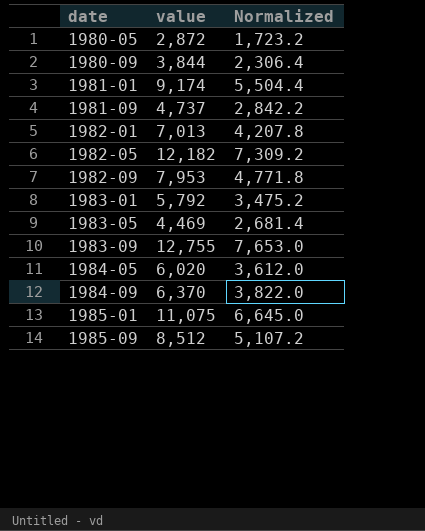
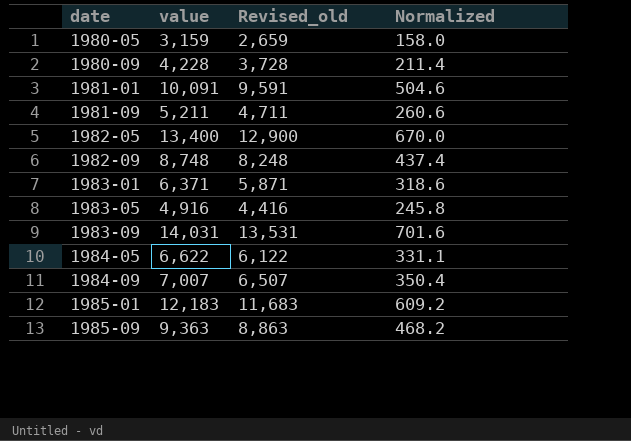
column Revised_old | formula: none -> [value] - 500
column Normalized | formula: [value] * 0.6 -> [value] * 0.05
row 1982-01: 7,013 | 4,207.8 -> none
1980-05 | value: 2,872 -> 3,159
1980-09 | value: 3,844 -> 4,228
1981-01 | value: 9,174 -> 10,091
1981-09 | value: 4,737 -> 5,211
1982-05 | value: 12,182 -> 13,400
1982-09 | value: 7,953 -> 8,748
1983-01 | value: 5,792 -> 6,371
1983-05 | value: 4,469 -> 4,916
1983-09 | value: 12,755 -> 14,031
1984-05 | value: 6,020 -> 6,622
1984-09 | value: 6,370 -> 7,007
1985-01 | value: 11,075 -> 12,183
1985-09 | value: 8,512 -> 9,363

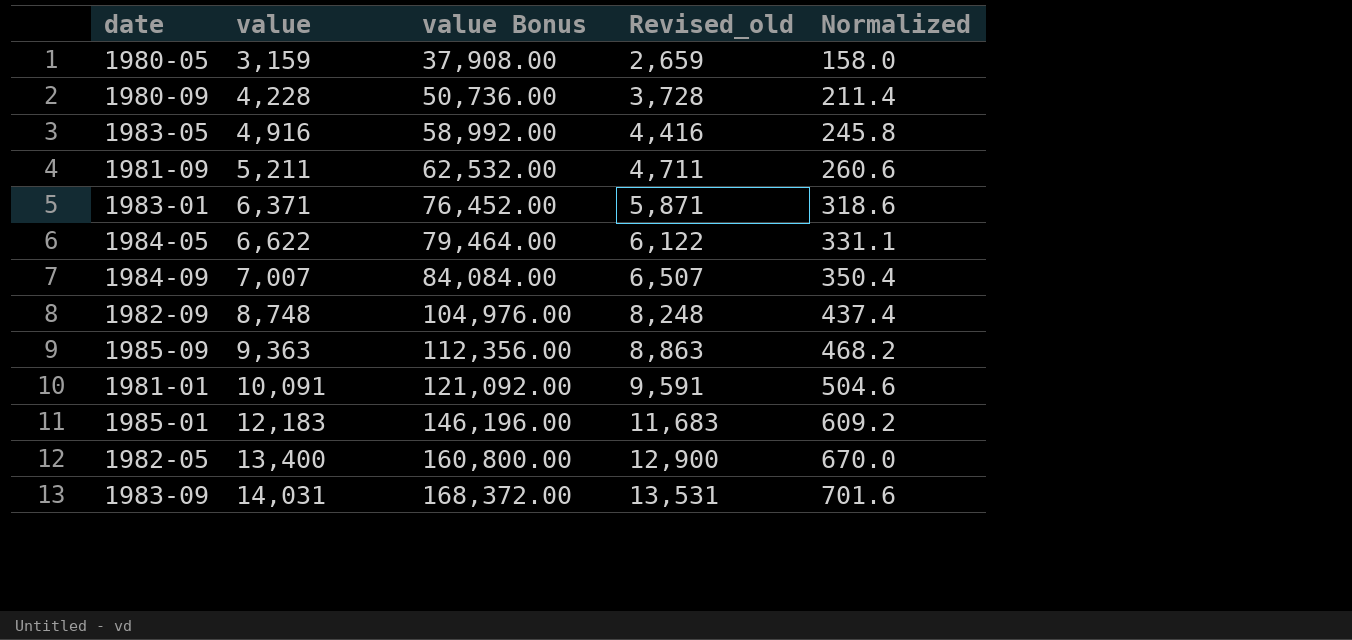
row order: date ascending -> value ascending
column value Bonus | formula: none -> [value] * 12

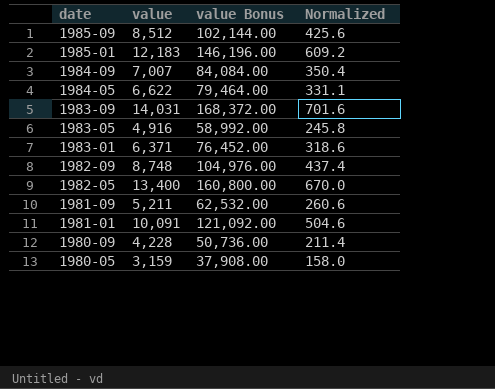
row order: value ascending -> date descending
column Revised_old | formula: [value] - 500 -> none
1985-09 | value: 9,363 -> 8,512
1985-09 | value Bonus: 112,356.00 -> 102,144.00
1985-09 | Normalized: 468.2 -> 425.6

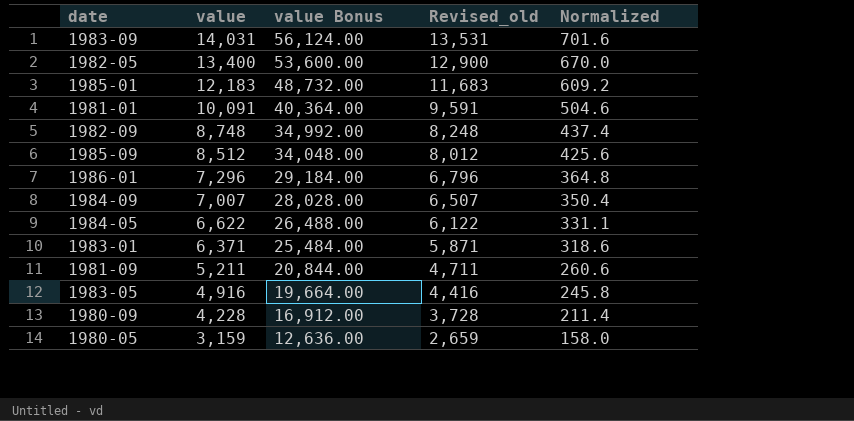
row order: date descending -> value descending
column value Bonus | formula: [value] * 12 -> [value] * 4
column Revised_old | formula: none -> [value] - 500
row 1986-01: none -> 7,296 | 29,184.00 | 6,796 | 364.8

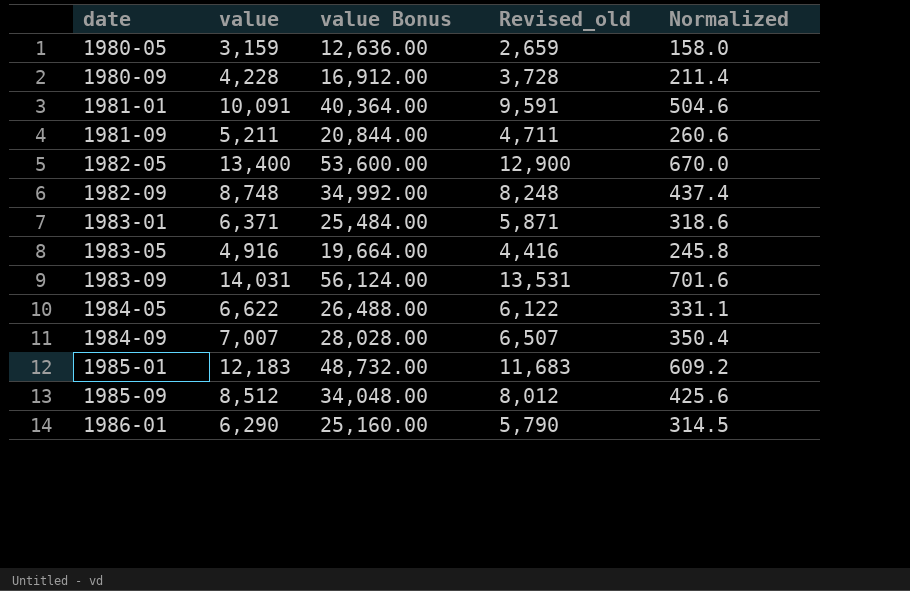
row order: value descending -> date ascending
1986-01 | value: 7,296 -> 6,290
1986-01 | value Bonus: 29,184.00 -> 25,160.00
1986-01 | Revised_old: 6,796 -> 5,790
1986-01 | Normalized: 364.8 -> 314.5

